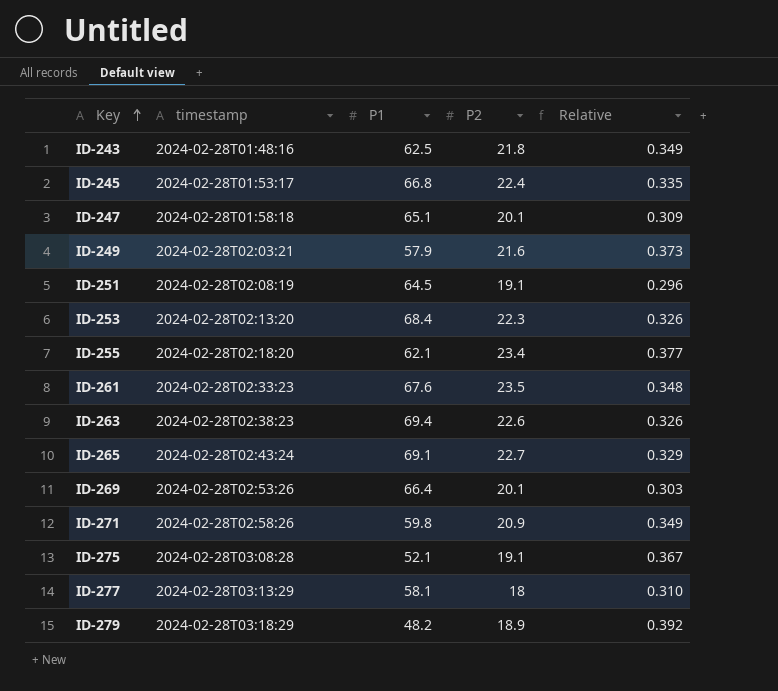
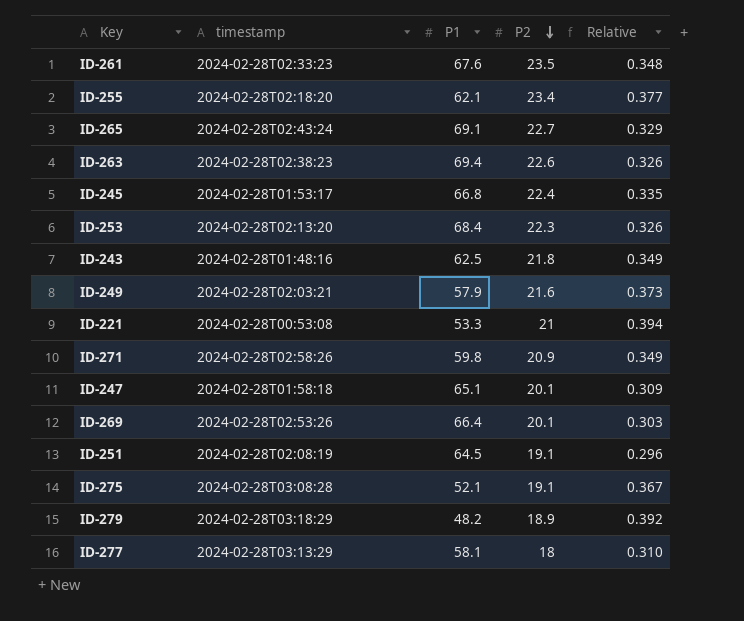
row order: Key ascending -> P2 descending
row ID-221: none -> 2024-02-28T00:53:08 | 53.3 | 21 | 0.394

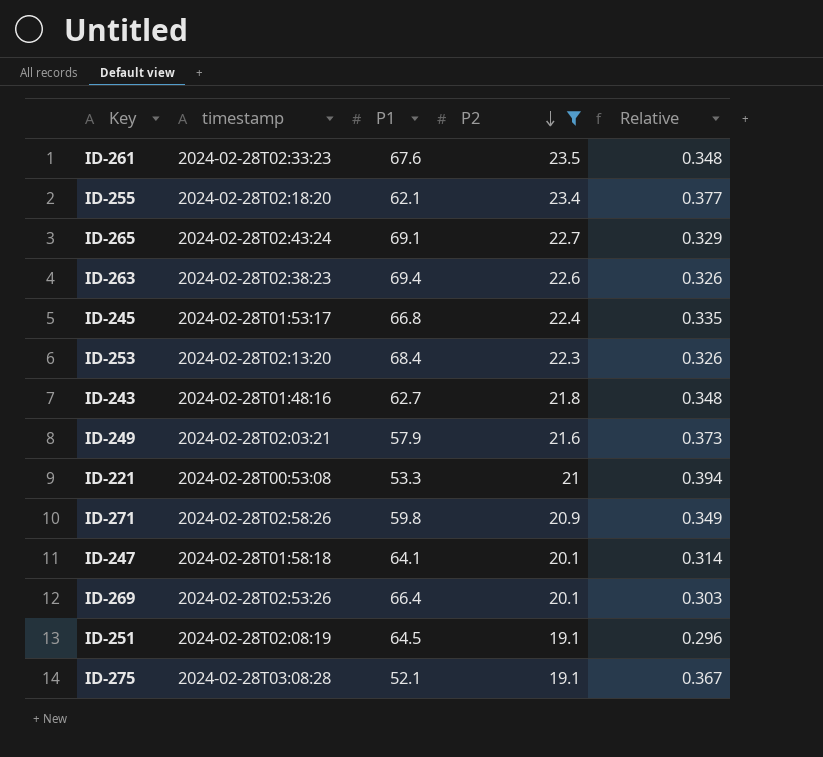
filter: none -> P2 >= 19.1
ID-243 | P1: 62.5 -> 62.7
ID-243 | Relative: 0.349 -> 0.348
ID-247 | P1: 65.1 -> 64.1
ID-247 | Relative: 0.309 -> 0.314

